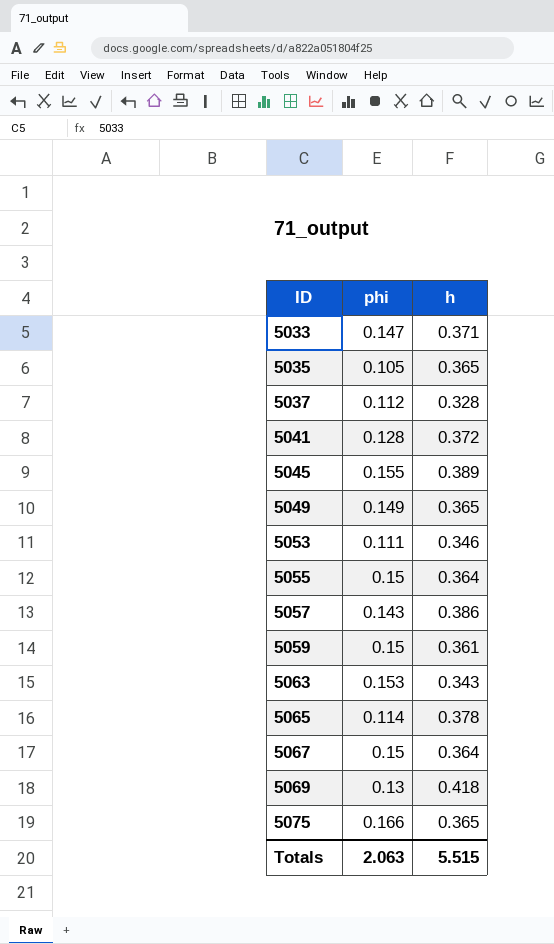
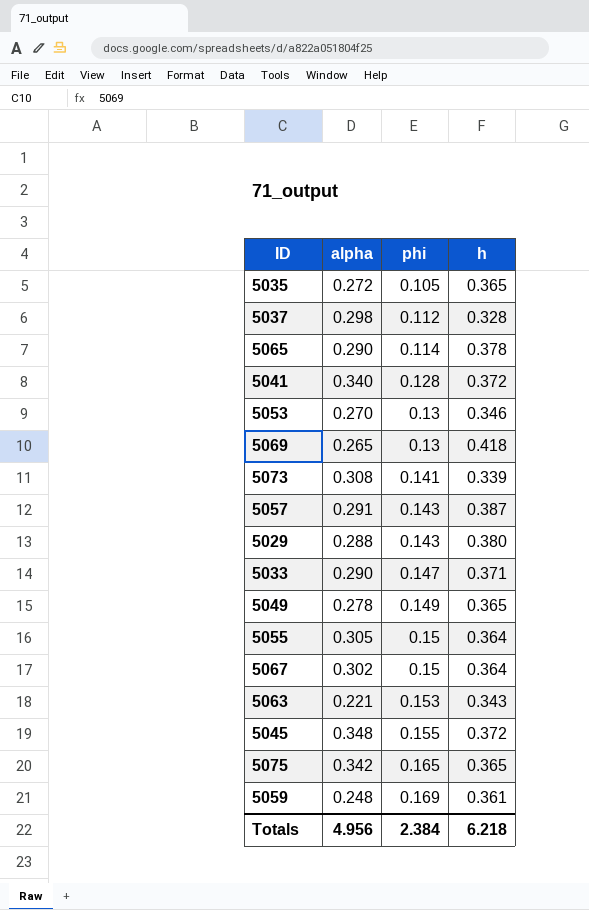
row order: ID ascending -> phi ascending
column alpha | position: none -> 2
5053 | phi: 0.111 -> 0.13
row 5073: none -> 0.308 | 0.141 | 0.339
5057 | h: 0.386 -> 0.387
row 5029: none -> 0.288 | 0.143 | 0.380
5045 | h: 0.389 -> 0.372
5075 | phi: 0.166 -> 0.165
5059 | phi: 0.15 -> 0.169
Totals | phi: 2.063 -> 2.384
Totals | h: 5.515 -> 6.218

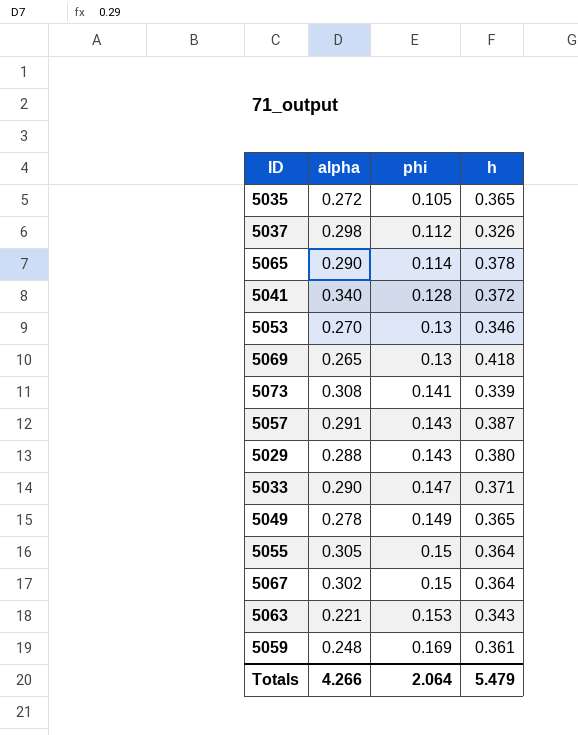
row 5045: 0.348 | 0.155 | 0.372 -> none
row 5075: 0.342 | 0.165 | 0.365 -> none
5037 | h: 0.328 -> 0.326
Totals | alpha: 4.956 -> 4.266
Totals | phi: 2.384 -> 2.064
Totals | h: 6.218 -> 5.479

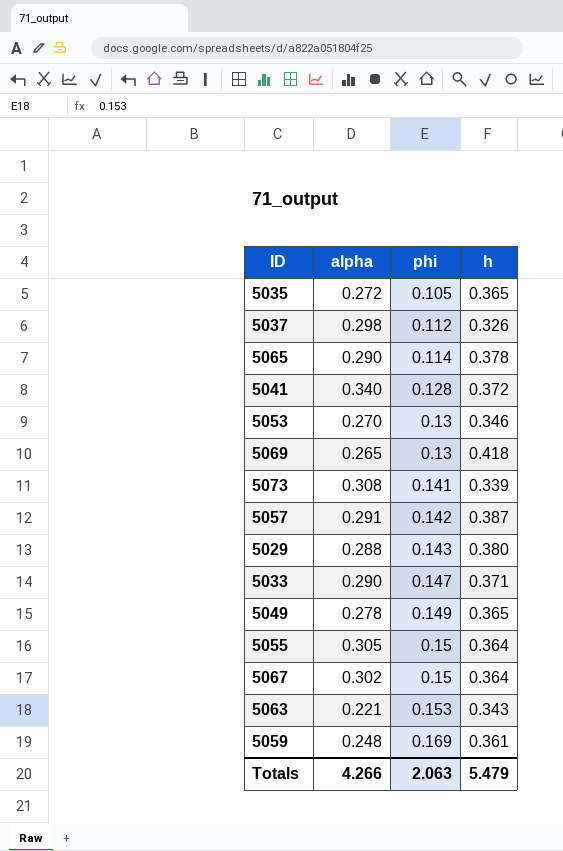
5057 | phi: 0.143 -> 0.142
Totals | phi: 2.064 -> 2.063

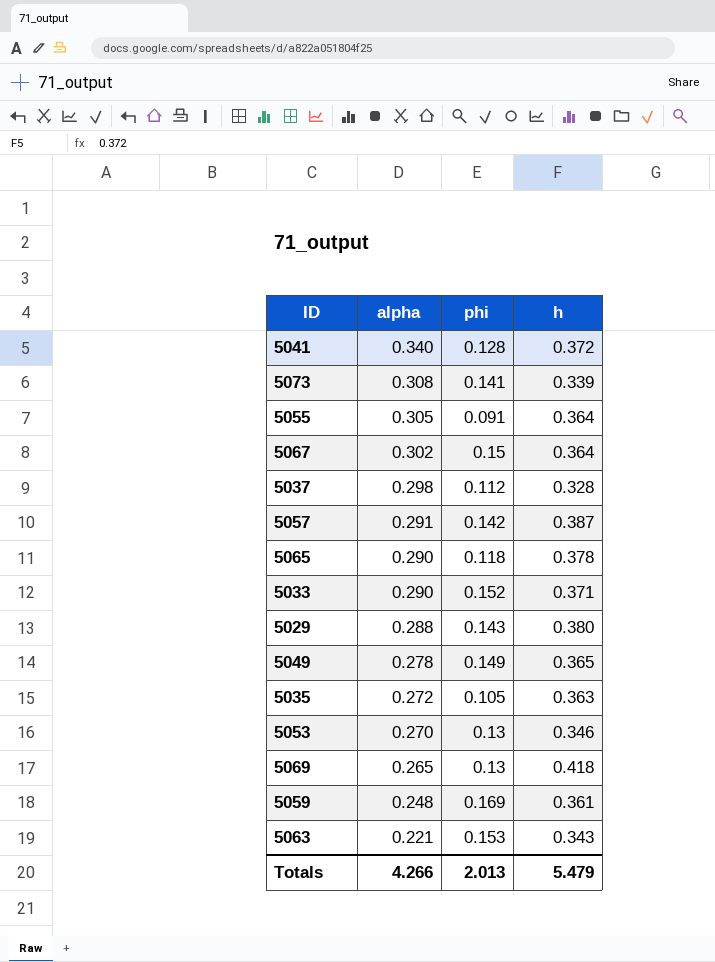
row order: phi ascending -> alpha descending
5055 | phi: 0.15 -> 0.091
5037 | h: 0.326 -> 0.328
5065 | phi: 0.114 -> 0.118
5033 | phi: 0.147 -> 0.152
5035 | h: 0.365 -> 0.363
Totals | phi: 2.063 -> 2.013

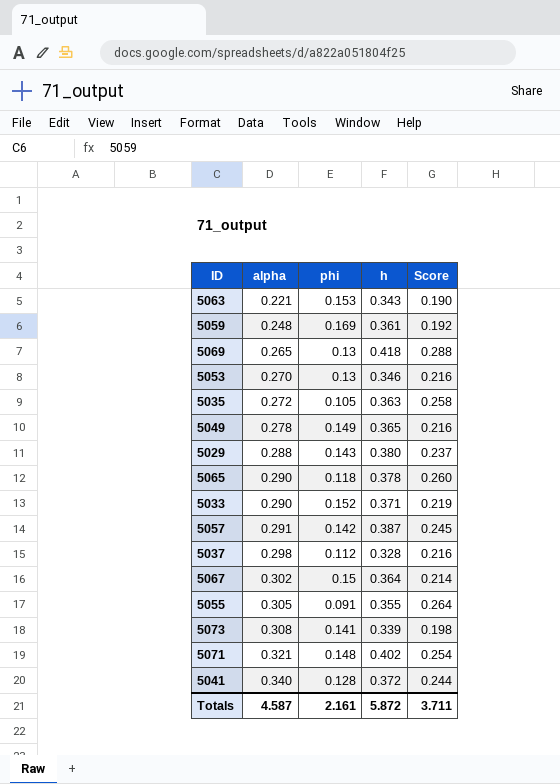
row order: alpha descending -> alpha ascending
column Score | formula: none -> [h] - [phi]
5055 | h: 0.364 -> 0.355
row 5071: none -> 0.321 | 0.148 | 0.402 | 0.254
Totals | alpha: 4.266 -> 4.587
Totals | phi: 2.013 -> 2.161
Totals | h: 5.479 -> 5.872

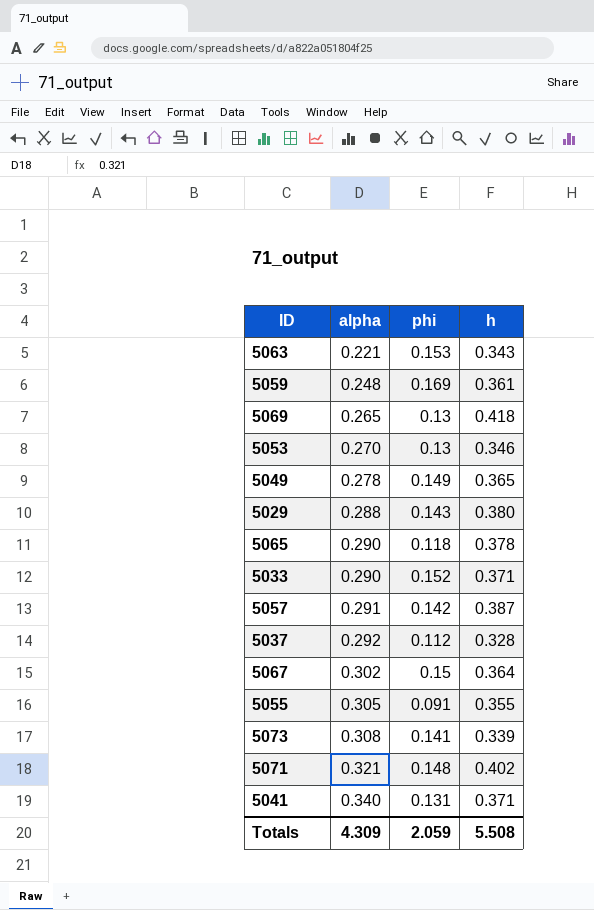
column Score | formula: [h] - [phi] -> none
row 5035: 0.272 | 0.105 | 0.363 | 0.258 -> none
5037 | alpha: 0.298 -> 0.292
5041 | phi: 0.128 -> 0.131
5041 | h: 0.372 -> 0.371
Totals | alpha: 4.587 -> 4.309
Totals | phi: 2.161 -> 2.059
Totals | h: 5.872 -> 5.508

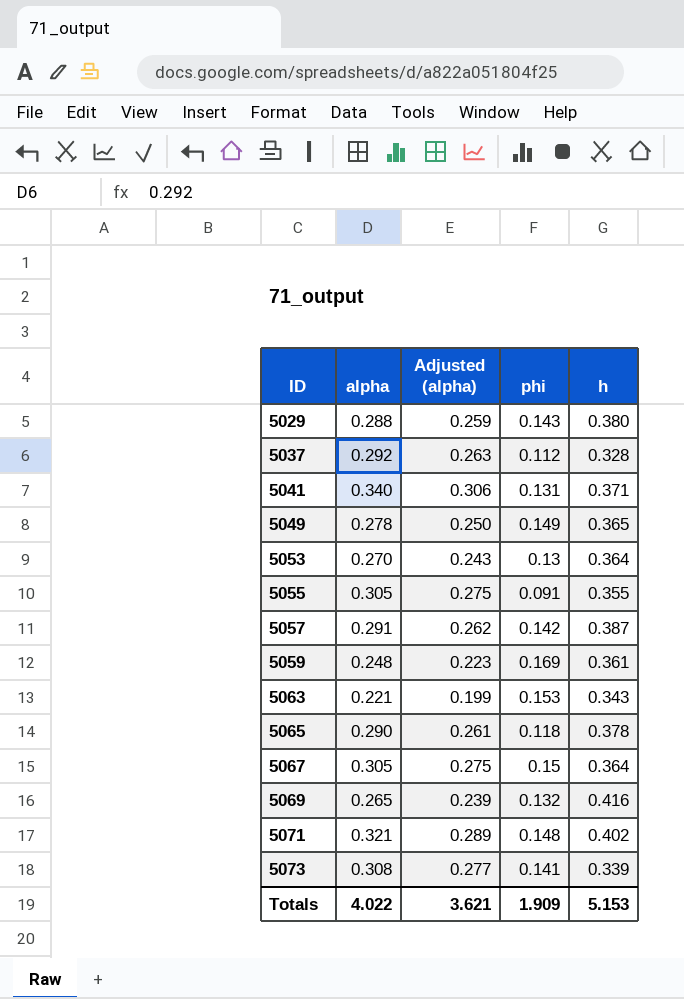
row order: alpha ascending -> ID ascending
column Adjusted (alpha) | formula: none -> [alpha] * 0.9
row 5033: 0.290 | 0.152 | 0.371 -> none
5053 | h: 0.346 -> 0.364
5067 | alpha: 0.302 -> 0.305
5069 | phi: 0.13 -> 0.132
5069 | h: 0.418 -> 0.416
Totals | alpha: 4.309 -> 4.022
Totals | phi: 2.059 -> 1.909
Totals | h: 5.508 -> 5.153

